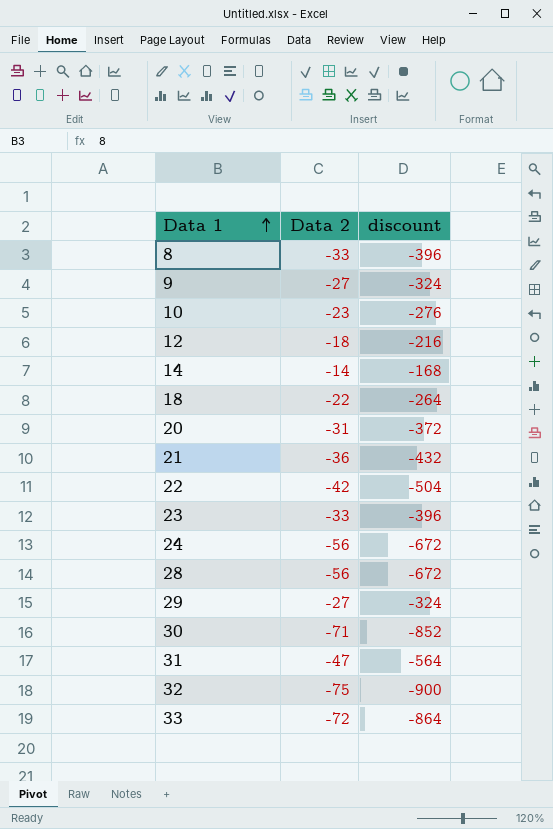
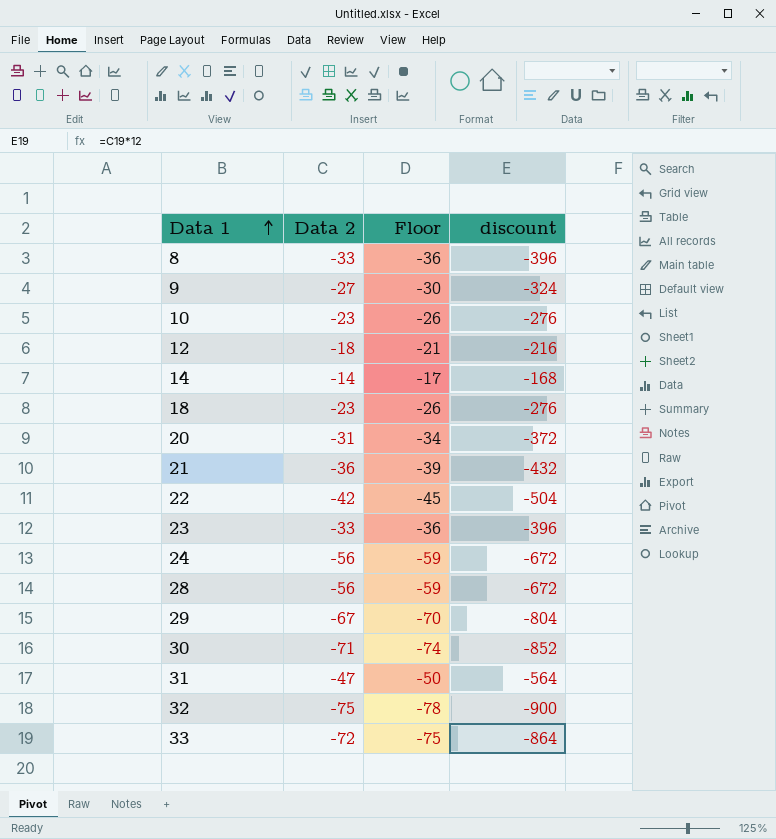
column Floor | formula: none -> [Data 2] - 3
18 | Data 2: -22 -> -23
18 | discount: -264 -> -276
29 | Data 2: -27 -> -67
29 | discount: -324 -> -804

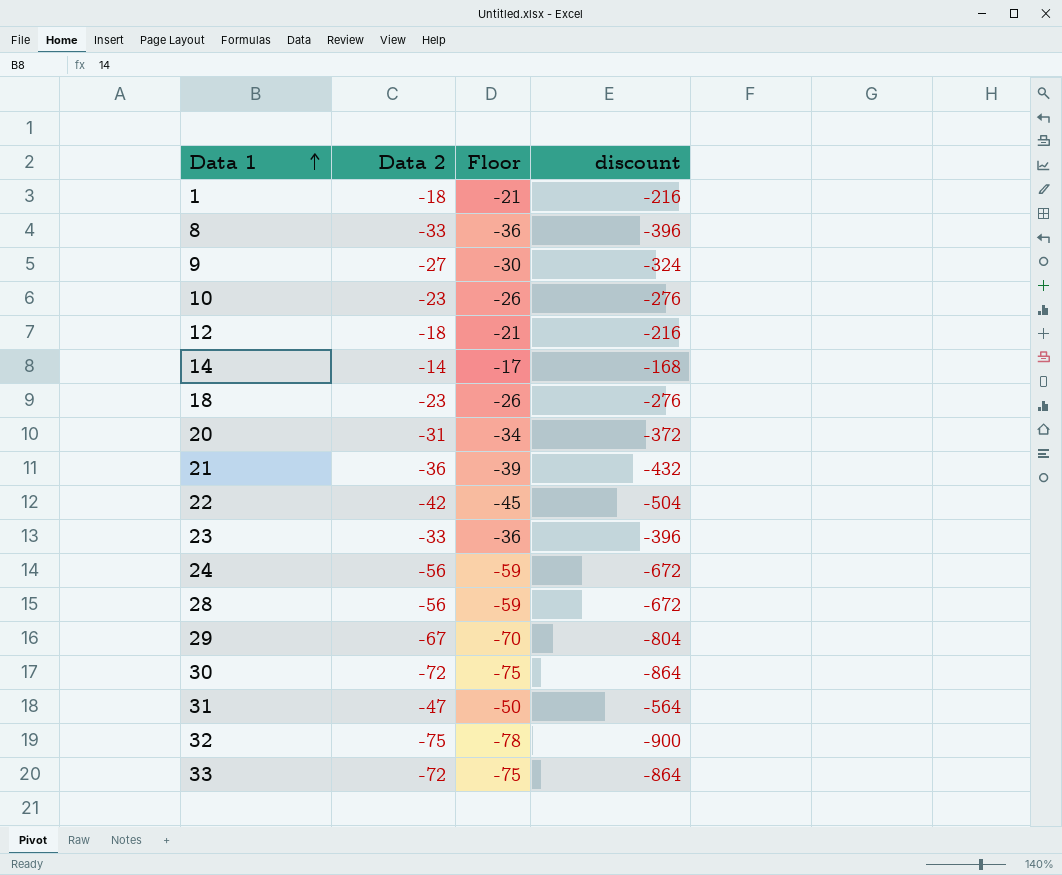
row 1: none -> -18 | -21 | -216
30 | Data 2: -71 -> -72
30 | Floor: -74 -> -75
30 | discount: -852 -> -864

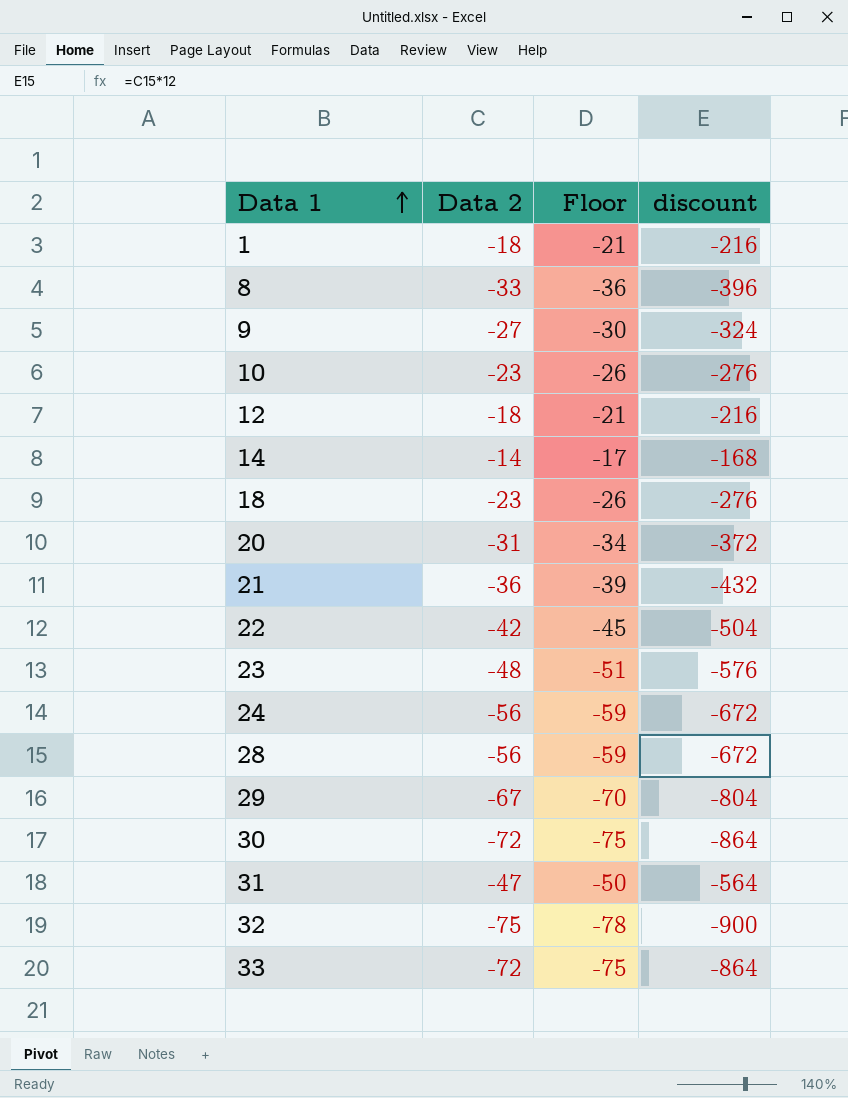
23 | Data 2: -33 -> -48
23 | Floor: -36 -> -51
23 | discount: -396 -> -576

